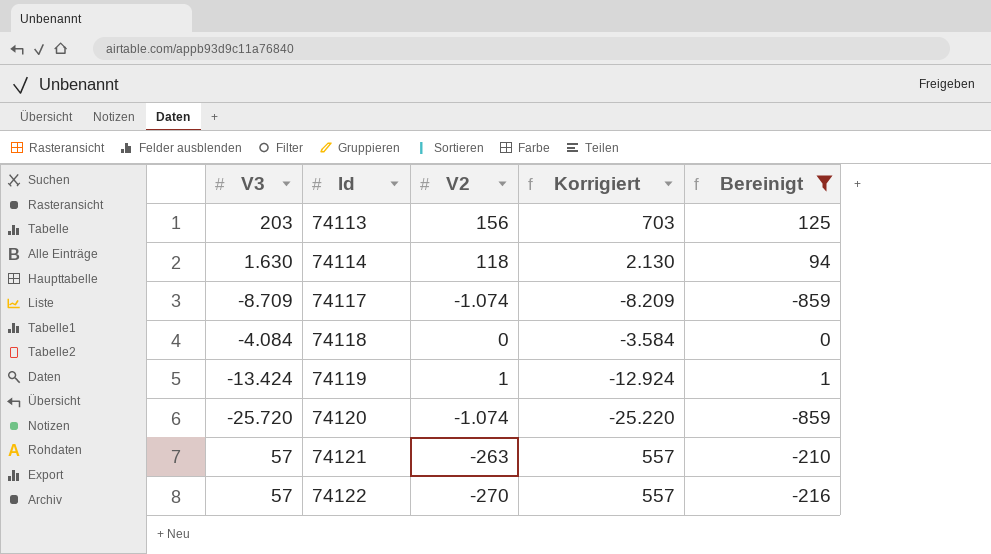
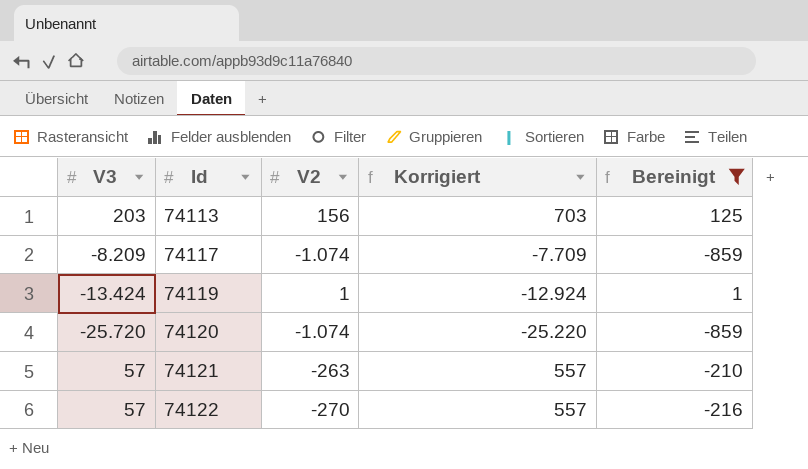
row 74114: 1.630 | 118 | 2.130 | 94 -> none
row 74118: -4.084 | 0 | -3.584 | 0 -> none
74117 | V3: -8.709 -> -8.209
74117 | Korrigiert: -8.209 -> -7.709

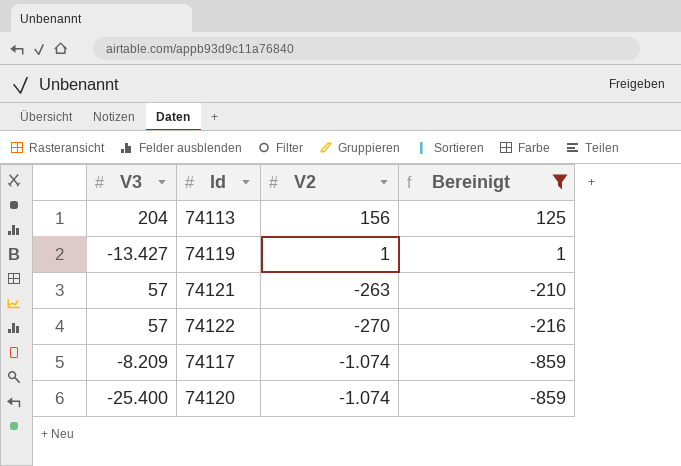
row order: Id ascending -> V2 descending
column Korrigiert | formula: [V3] + 500 -> none
74113 | V3: 203 -> 204
74119 | V3: -13.424 -> -13.427
74120 | V3: -25.720 -> -25.400

